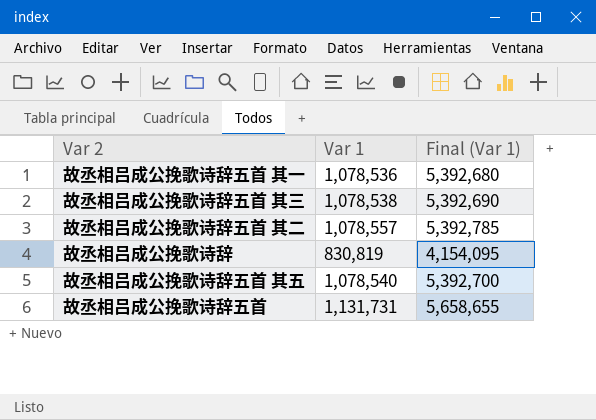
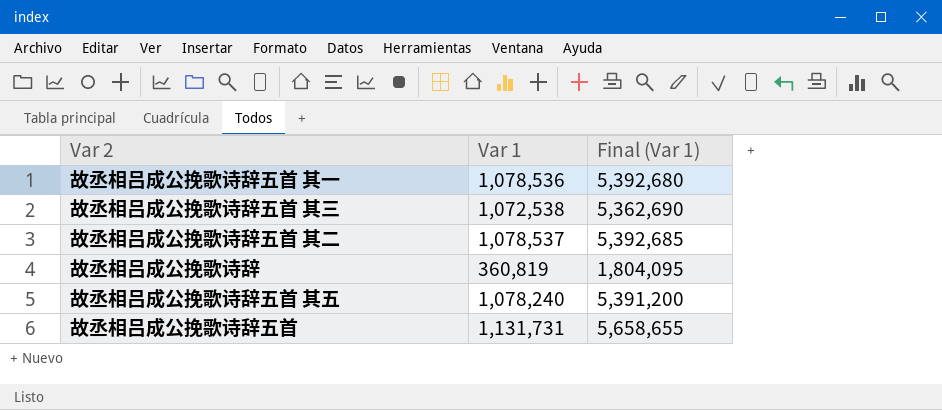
故丞相吕成公挽歌诗辞五首 其三 | Var 1: 1,078,538 -> 1,072,538
故丞相吕成公挽歌诗辞五首 其三 | Final (Var 1): 5,392,690 -> 5,362,690
故丞相吕成公挽歌诗辞五首 其二 | Var 1: 1,078,557 -> 1,078,537
故丞相吕成公挽歌诗辞五首 其二 | Final (Var 1): 5,392,785 -> 5,392,685
故丞相吕成公挽歌诗辞 | Var 1: 830,819 -> 360,819
故丞相吕成公挽歌诗辞 | Final (Var 1): 4,154,095 -> 1,804,095
故丞相吕成公挽歌诗辞五首 其五 | Var 1: 1,078,540 -> 1,078,240
故丞相吕成公挽歌诗辞五首 其五 | Final (Var 1): 5,392,700 -> 5,391,200

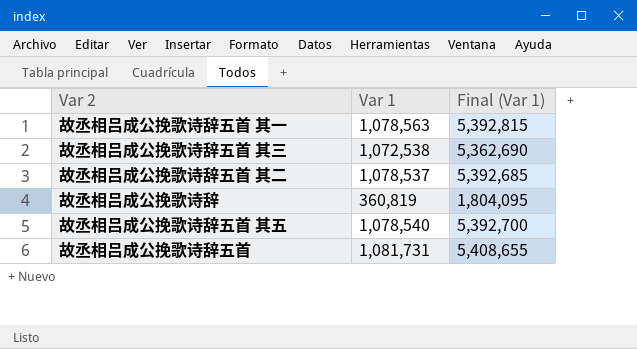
故丞相吕成公挽歌诗辞五首 其一 | Var 1: 1,078,536 -> 1,078,563
故丞相吕成公挽歌诗辞五首 其一 | Final (Var 1): 5,392,680 -> 5,392,815
故丞相吕成公挽歌诗辞五首 其五 | Var 1: 1,078,240 -> 1,078,540
故丞相吕成公挽歌诗辞五首 其五 | Final (Var 1): 5,391,200 -> 5,392,700
故丞相吕成公挽歌诗辞五首 | Var 1: 1,131,731 -> 1,081,731
故丞相吕成公挽歌诗辞五首 | Final (Var 1): 5,658,655 -> 5,408,655

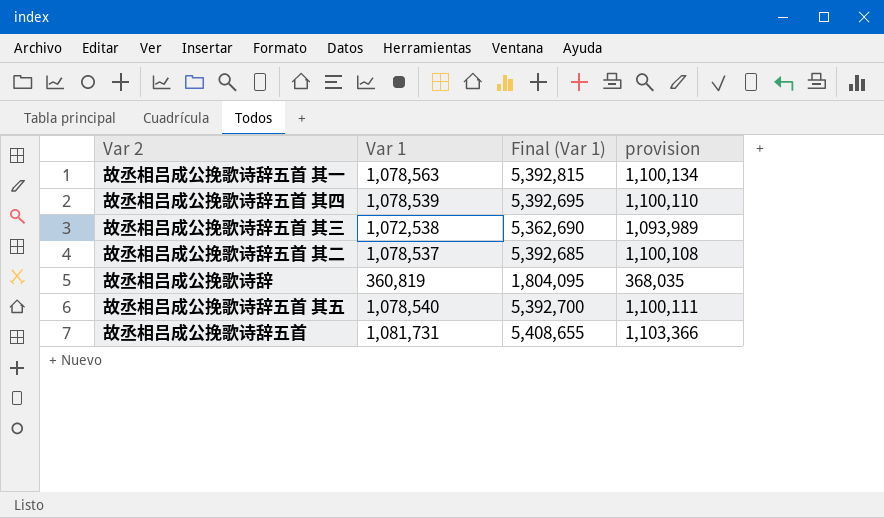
column provision | formula: none -> [Var 1] * 1.02
row 故丞相吕成公挽歌诗辞五首 其四: none -> 1,078,539 | 5,392,695 | 1,100,110

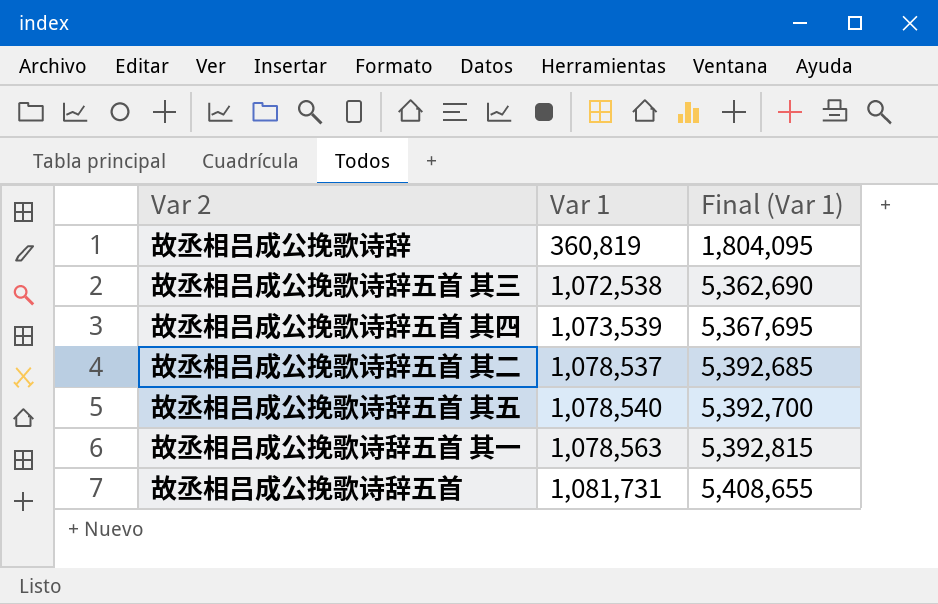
row order: none -> Var 1 ascending
column provision | formula: [Var 1] * 1.02 -> none
故丞相吕成公挽歌诗辞五首 其四 | Var 1: 1,078,539 -> 1,073,539
故丞相吕成公挽歌诗辞五首 其四 | Final (Var 1): 5,392,695 -> 5,367,695

